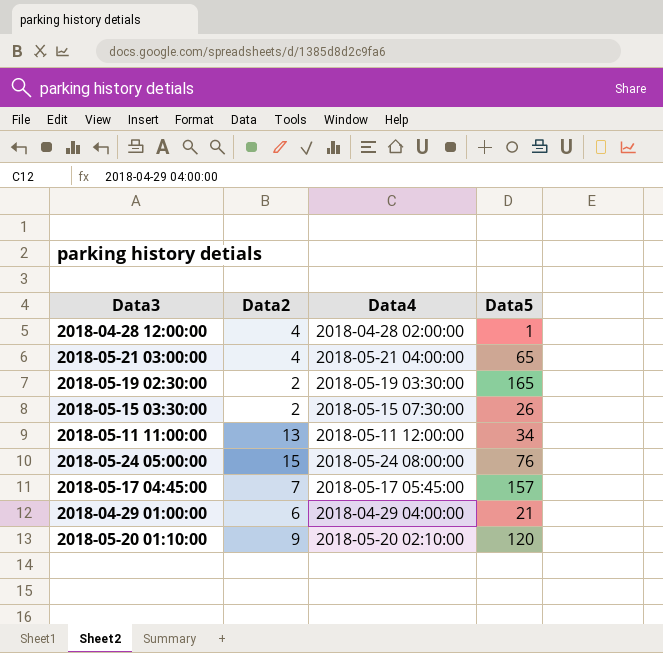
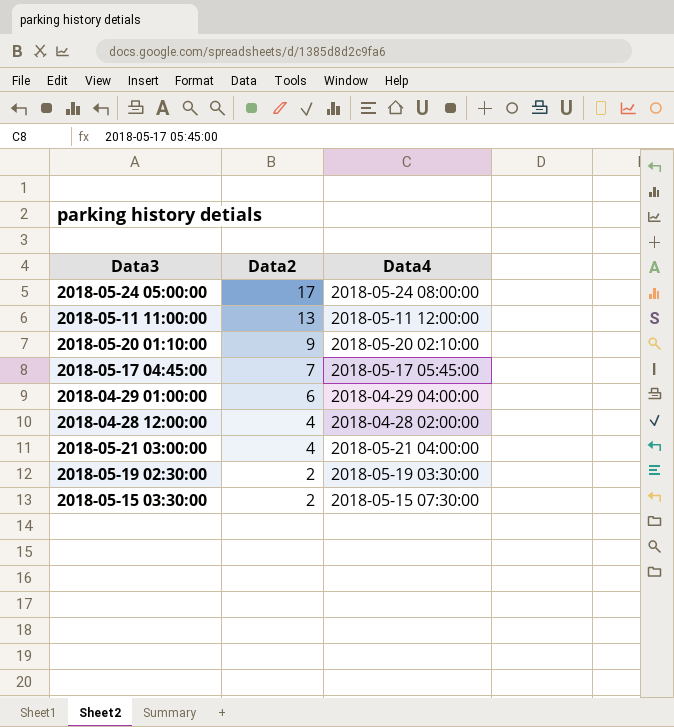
row order: none -> Data2 descending
column Data5 | position: 4 -> none
2018-05-24 05:00:00 | Data2: 15 -> 17

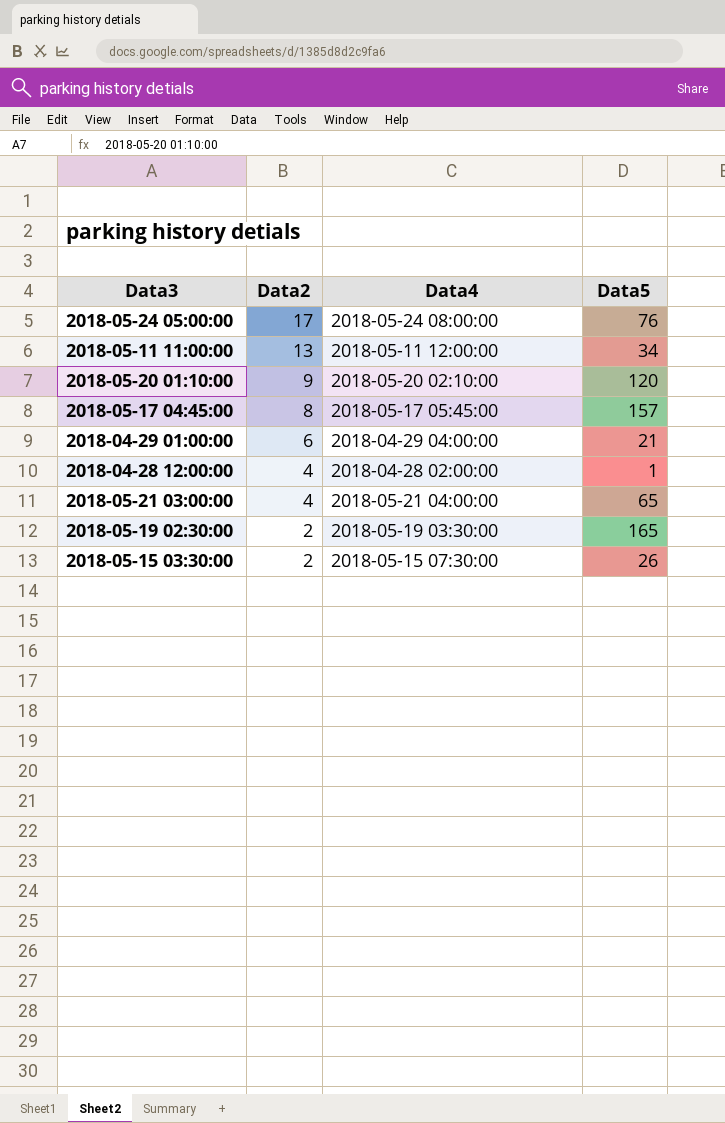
column Data5 | position: none -> 4
2018-05-17 04:45:00 | Data2: 7 -> 8

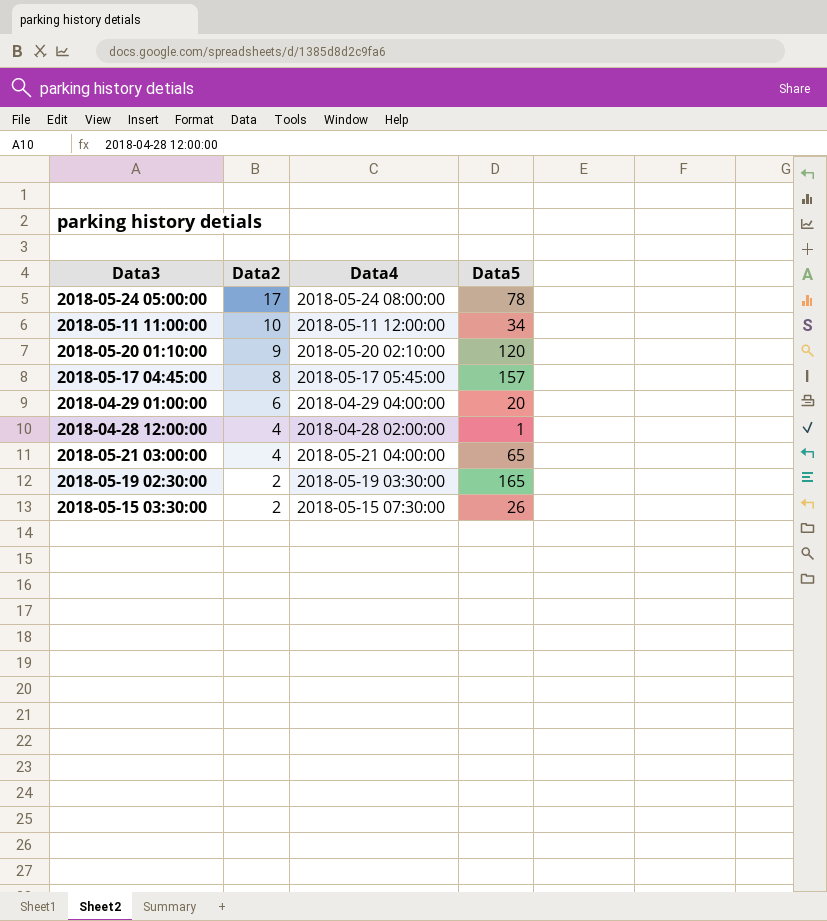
2018-05-24 05:00:00 | Data5: 76 -> 78
2018-05-11 11:00:00 | Data2: 13 -> 10
2018-04-29 01:00:00 | Data5: 21 -> 20

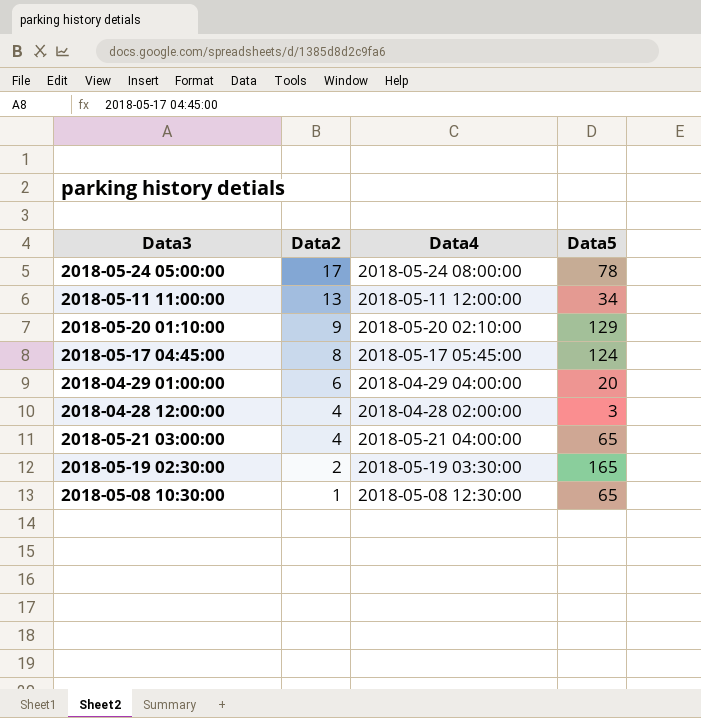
row 2018-05-15 03:30:00: 2 | 2018-05-15 07:30:00 | 26 -> none
2018-05-11 11:00:00 | Data2: 10 -> 13
2018-05-20 01:10:00 | Data5: 120 -> 129
2018-05-17 04:45:00 | Data5: 157 -> 124
2018-04-28 12:00:00 | Data5: 1 -> 3
row 2018-05-08 10:30:00: none -> 1 | 2018-05-08 12:30:00 | 65

